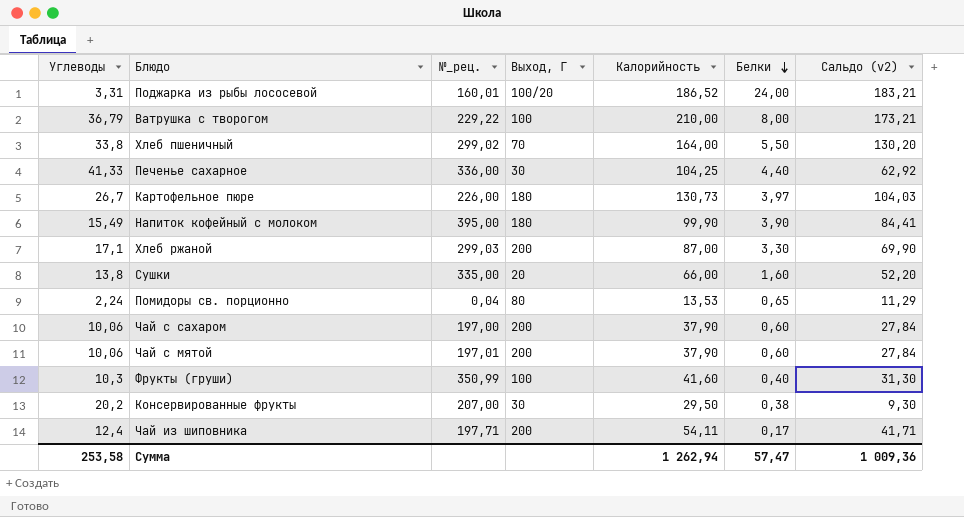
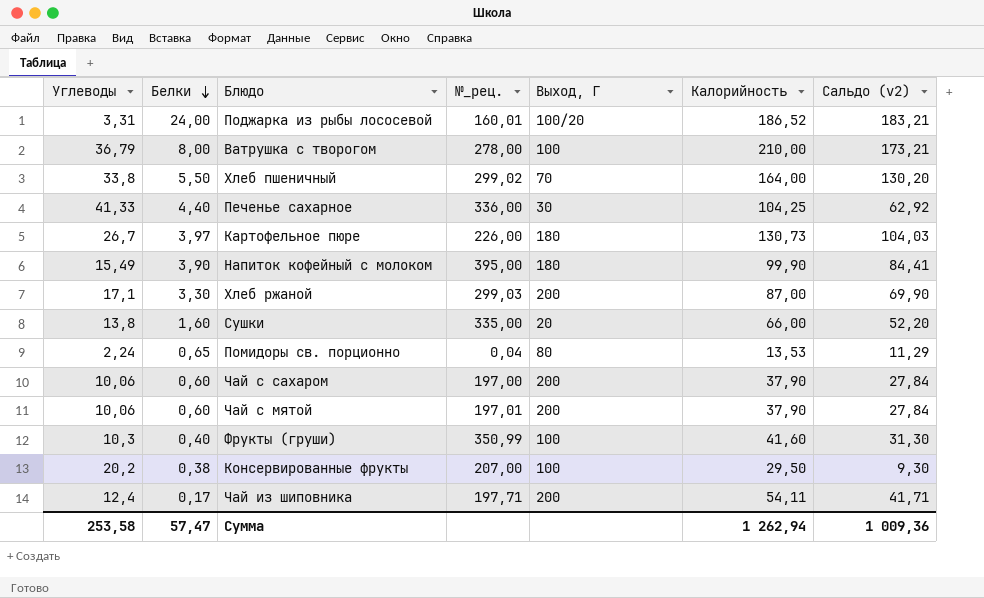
column Белки | position: 6 -> 2
Ватрушка с творогом | №_рец.: 229,22 -> 278,00
Консервированные фрукты | Выход, Г: 30 -> 100

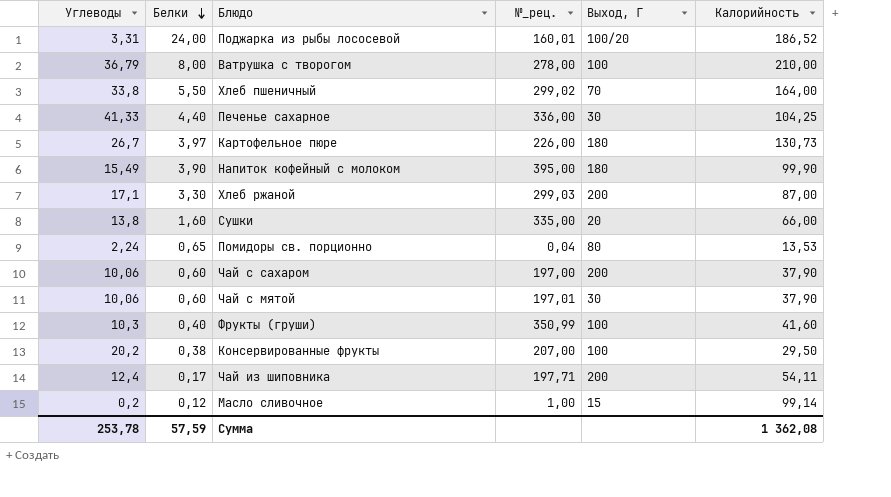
column Сальдо (v2) | formula: [Калорийность] - [Углеводы] -> none
Чай с мятой | Выход, Г: 200 -> 30
row Масло сливочное: none -> 0,2 | 0,12 | 1,00 | 15 | 99,14
Сумма | Углеводы: 253,58 -> 253,78
Сумма | Белки: 57,47 -> 57,59
Сумма | Калорийность: 1 262,94 -> 1 362,08

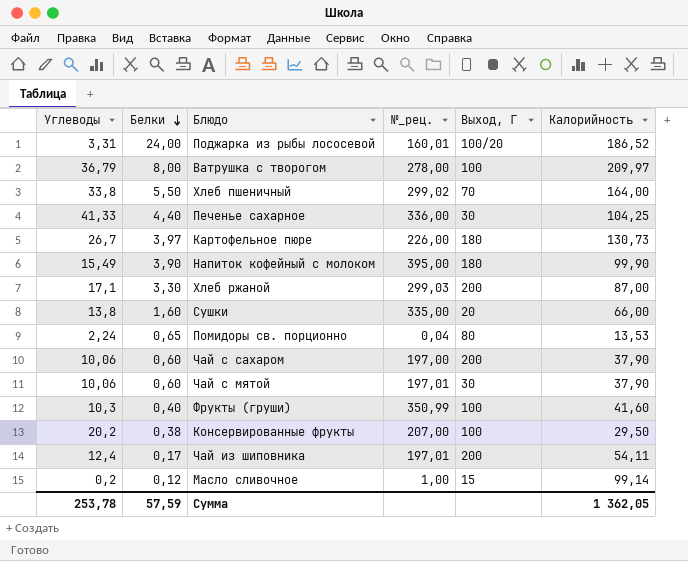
Ватрушка с творогом | Калорийность: 210,00 -> 209,97
Чай из шиповника | №_рец.: 197,71 -> 197,01
Сумма | Калорийность: 1 362,08 -> 1 362,05

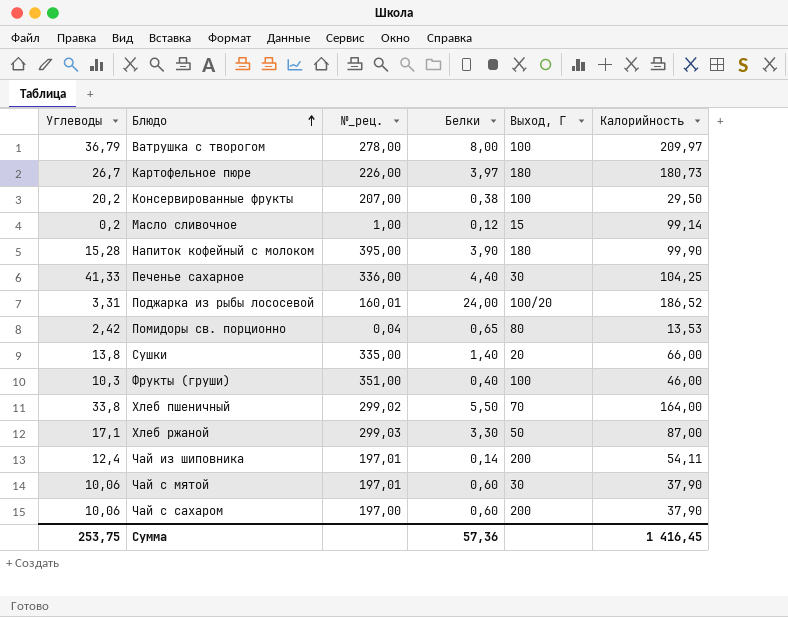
row order: Белки descending -> Блюдо ascending
column Белки | position: 2 -> 4
Картофельное пюре | Калорийность: 130,73 -> 180,73
Напиток кофейный с молоком | Углеводы: 15,49 -> 15,28
Помидоры св. порционно | Углеводы: 2,24 -> 2,42
Сушки | Белки: 1,60 -> 1,40
Фрукты (груши) | №_рец.: 350,99 -> 351,00
Фрукты (груши) | Калорийность: 41,60 -> 46,00
Хлеб ржаной | Выход, Г: 200 -> 50
Чай из шиповника | Белки: 0,17 -> 0,14
Сумма | Углеводы: 253,78 -> 253,75
Сумма | Белки: 57,59 -> 57,36
Сумма | Калорийность: 1 362,05 -> 1 416,45

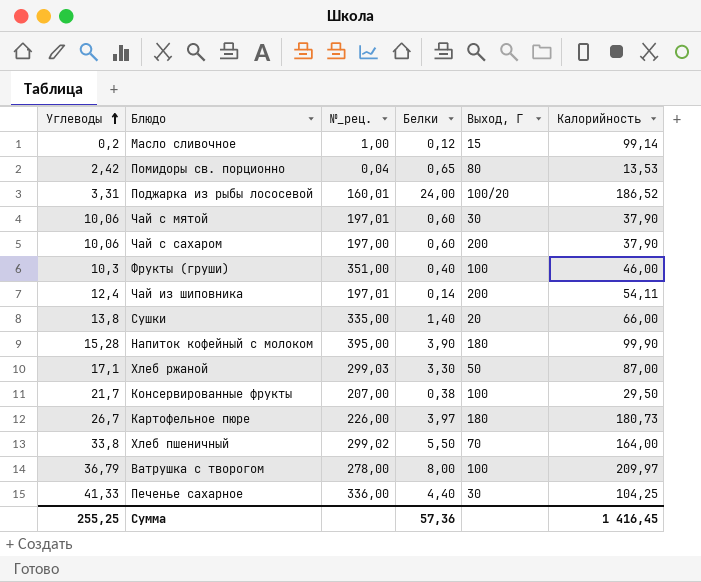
row order: Блюдо ascending -> Углеводы ascending
Консервированные фрукты | Углеводы: 20,2 -> 21,7
Сумма | Углеводы: 253,75 -> 255,25

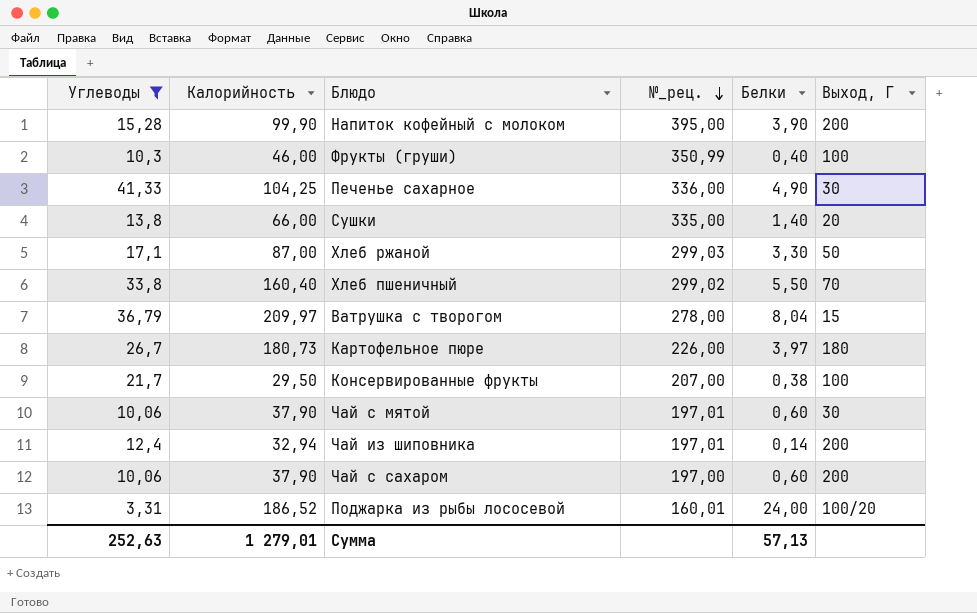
filter: none -> Углеводы >= 3,31
row order: Углеводы ascending -> №_рец. descending
column Калорийность | position: 6 -> 2
Напиток кофейный с молоком | Выход, Г: 180 -> 200
Фрукты (груши) | №_рец.: 351,00 -> 350,99
Печенье сахарное | Белки: 4,40 -> 4,90
Хлеб пшеничный | Калорийность: 164,00 -> 160,40
Ватрушка с творогом | Белки: 8,00 -> 8,04
Ватрушка с творогом | Выход, Г: 100 -> 15
Чай из шиповника | Калорийность: 54,11 -> 32,94
Сумма | Углеводы: 255,25 -> 252,63
Сумма | Калорийность: 1 416,45 -> 1 279,01
Сумма | Белки: 57,36 -> 57,13

